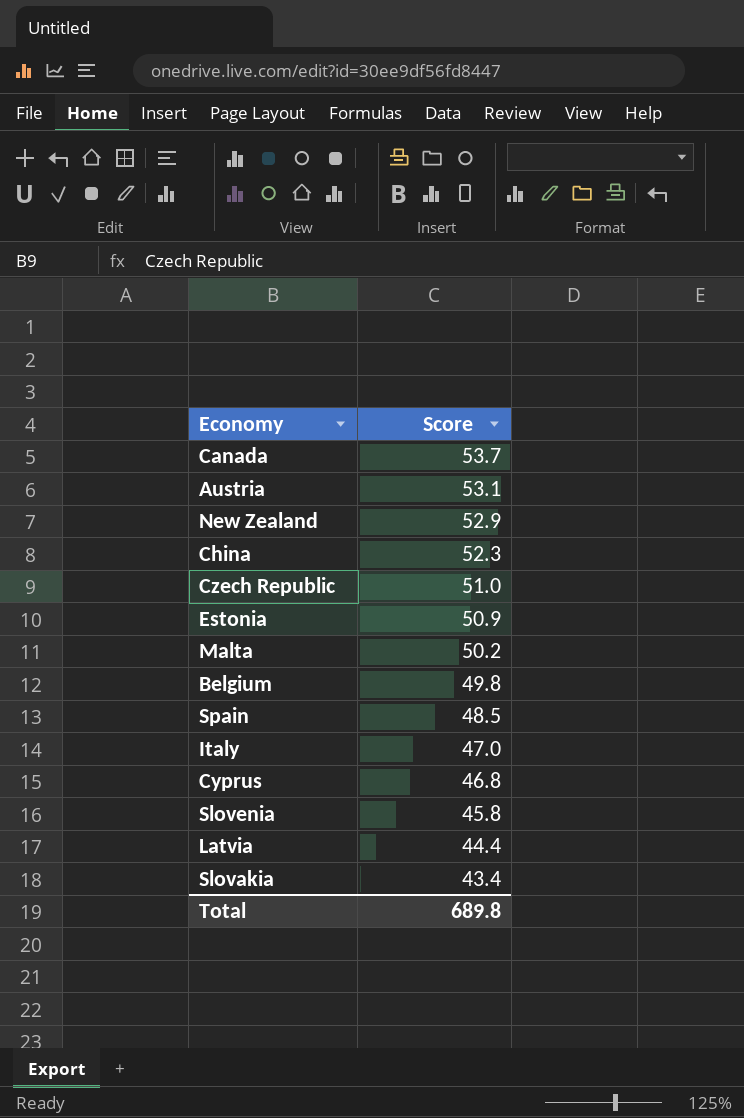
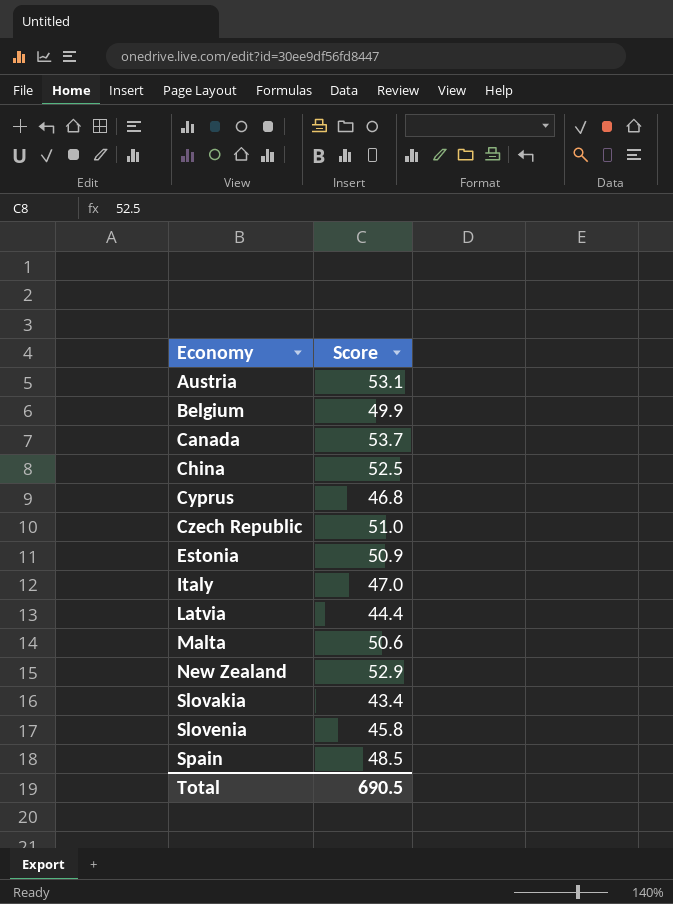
row order: Score descending -> Economy ascending
Belgium | Score: 49.8 -> 49.9
China | Score: 52.3 -> 52.5
Malta | Score: 50.2 -> 50.6
Total | Score: 689.8 -> 690.5

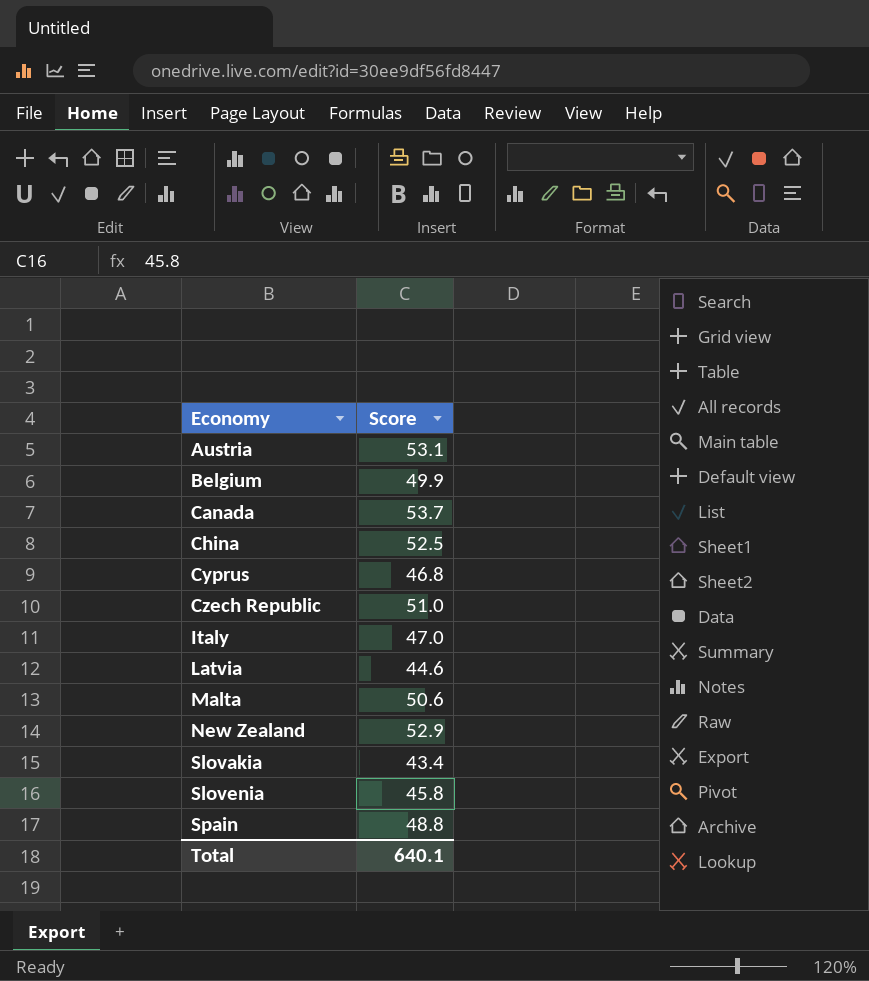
row Estonia: 50.9 -> none
Latvia | Score: 44.4 -> 44.6
Spain | Score: 48.5 -> 48.8
Total | Score: 690.5 -> 640.1

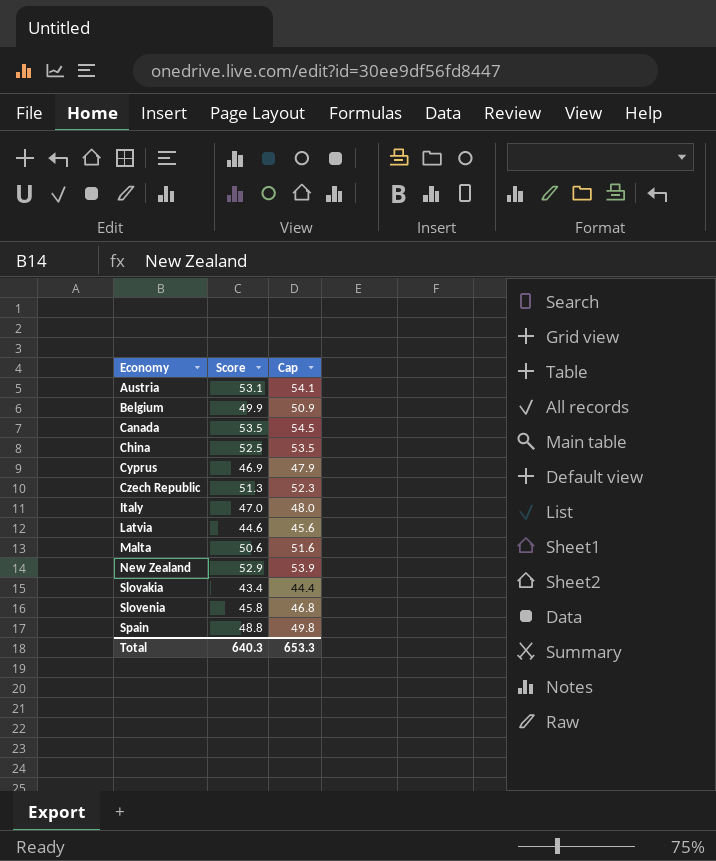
column Cap | formula: none -> [Score] + 1
Canada | Score: 53.7 -> 53.5
Cyprus | Score: 46.8 -> 46.9
Czech Republic | Score: 51.0 -> 51.3
Total | Score: 640.1 -> 640.3

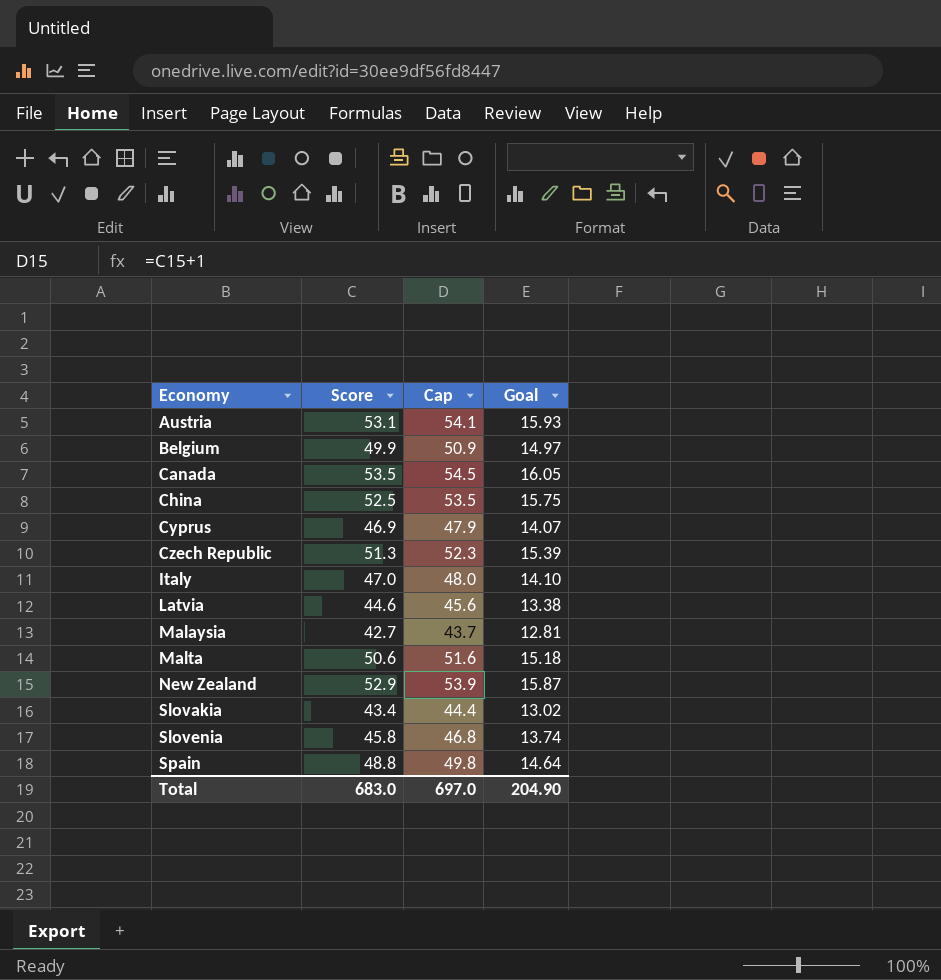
column Goal | formula: none -> [Score] * 0.3
row Malaysia: none -> 42.7 | 43.7 | 12.81
Total | Score: 640.3 -> 683.0
Total | Cap: 653.3 -> 697.0

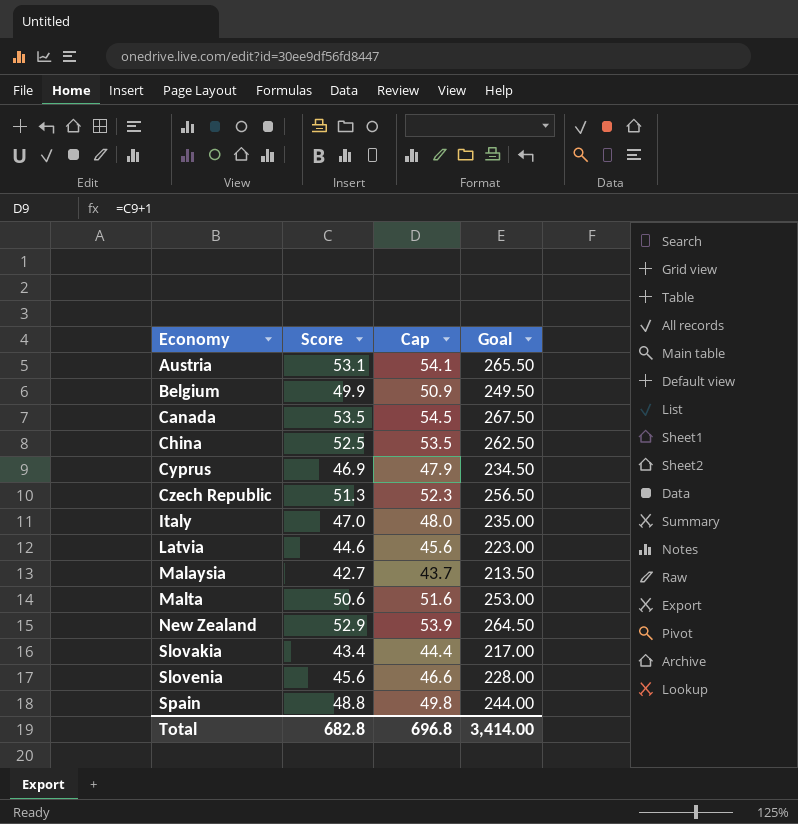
column Goal | formula: [Score] * 0.3 -> [Score] * 5
Slovenia | Score: 45.8 -> 45.6
Slovenia | Cap: 46.8 -> 46.6
Total | Score: 683.0 -> 682.8
Total | Cap: 697.0 -> 696.8
Total | Goal: 204.90 -> 3,414.00

